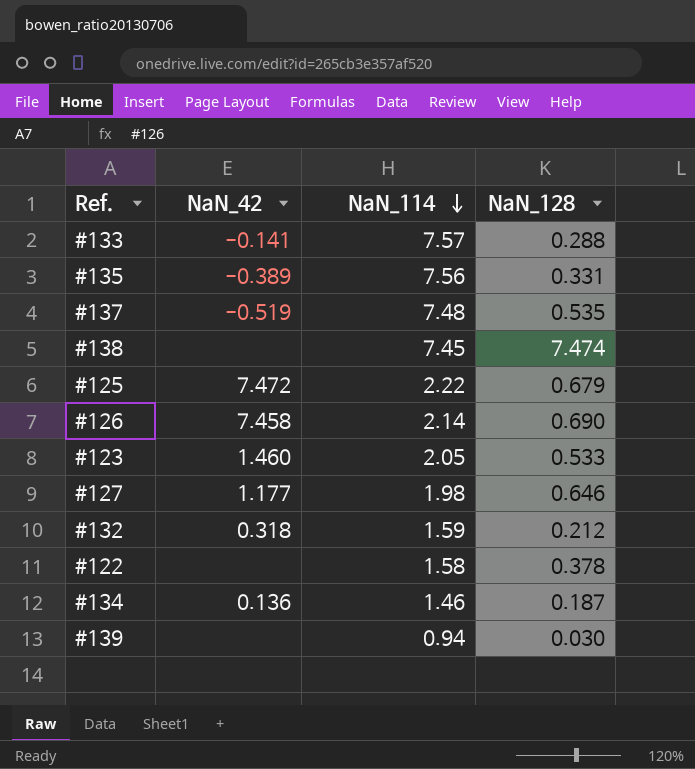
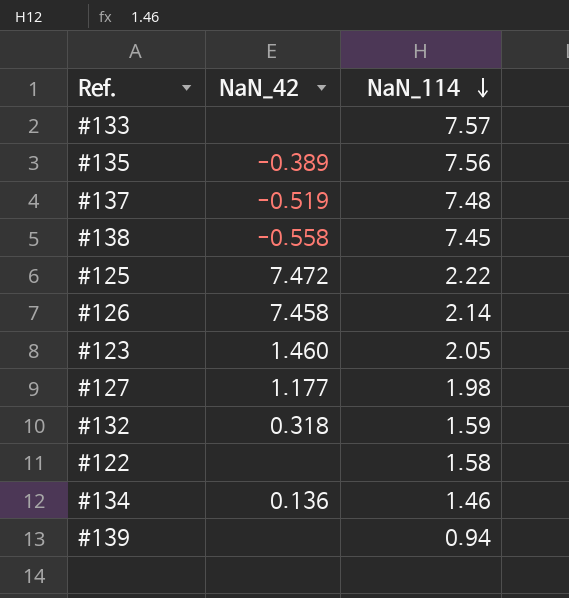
column NaN_128 | position: 4 -> none
#133 | NaN_42: -0.141 -> none
#138 | NaN_42: none -> -0.558

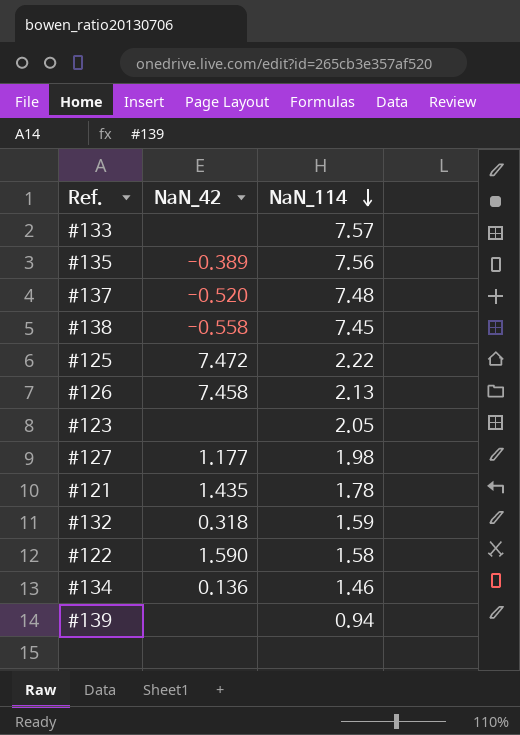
#137 | NaN_42: -0.519 -> -0.520
#126 | NaN_114: 2.14 -> 2.13
#123 | NaN_42: 1.460 -> none
row #121: none -> 1.435 | 1.78
#122 | NaN_42: none -> 1.590

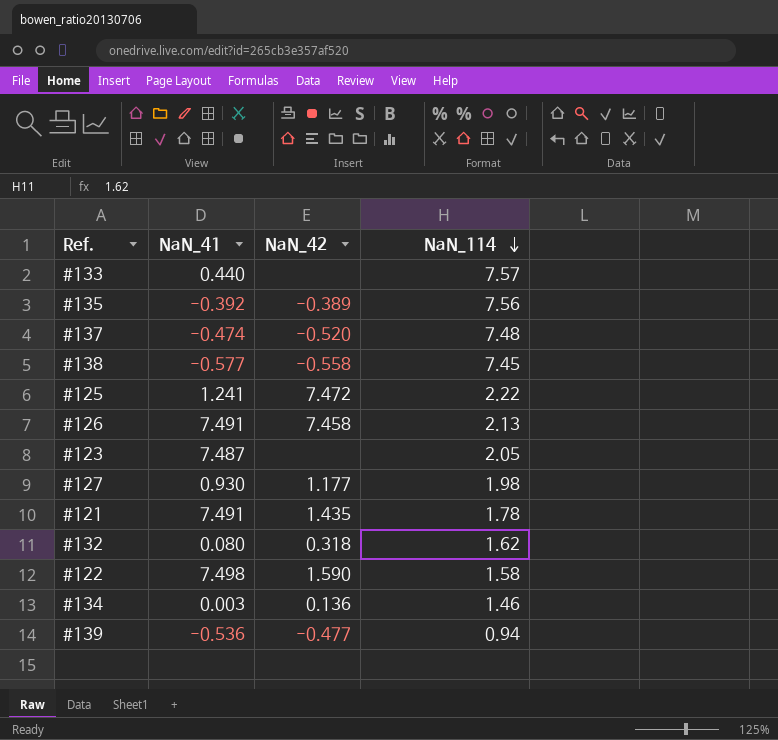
column NaN_41 | position: none -> 2
#132 | NaN_114: 1.59 -> 1.62
#139 | NaN_42: none -> -0.477

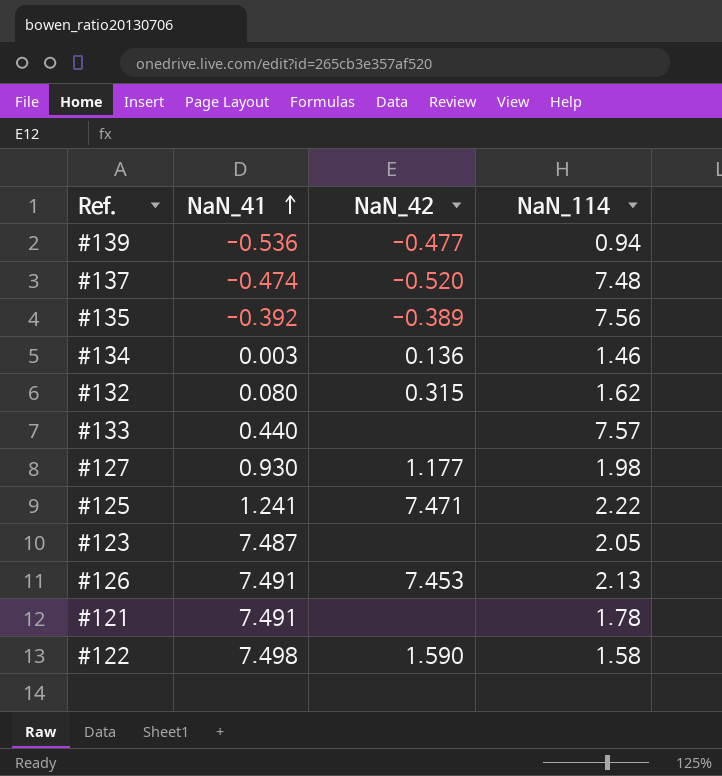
row order: NaN_114 descending -> NaN_41 ascending
row #138: -0.577 | -0.558 | 7.45 -> none
#132 | NaN_42: 0.318 -> 0.315
#125 | NaN_42: 7.472 -> 7.471
#126 | NaN_42: 7.458 -> 7.453
#121 | NaN_42: 1.435 -> none

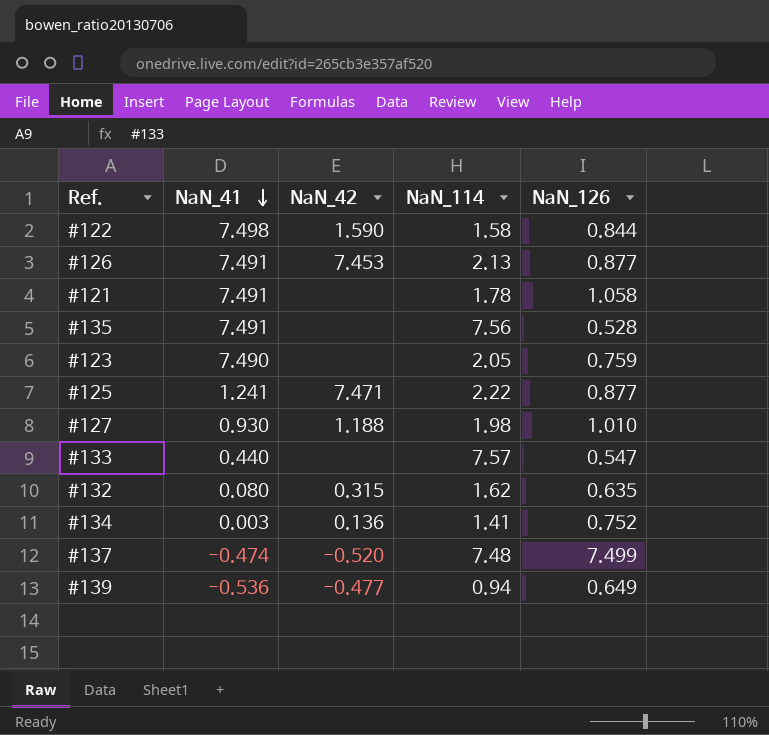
row order: NaN_41 ascending -> NaN_41 descending
column NaN_126 | position: none -> 5
#135 | NaN_41: -0.392 -> 7.491
#135 | NaN_42: -0.389 -> none
#123 | NaN_41: 7.487 -> 7.490
#127 | NaN_42: 1.177 -> 1.188
#134 | NaN_114: 1.46 -> 1.41

